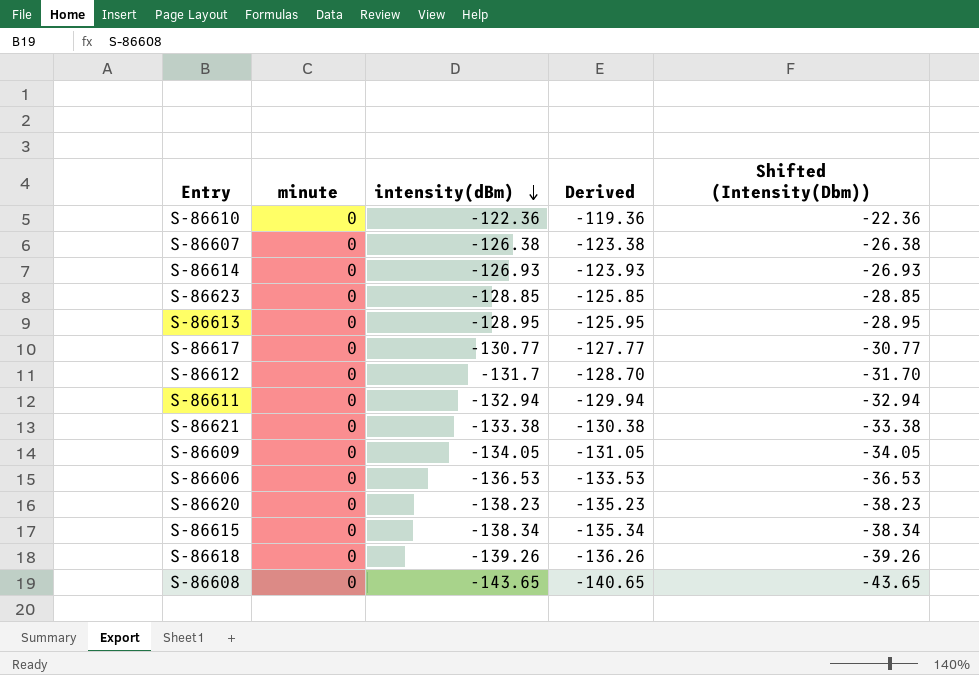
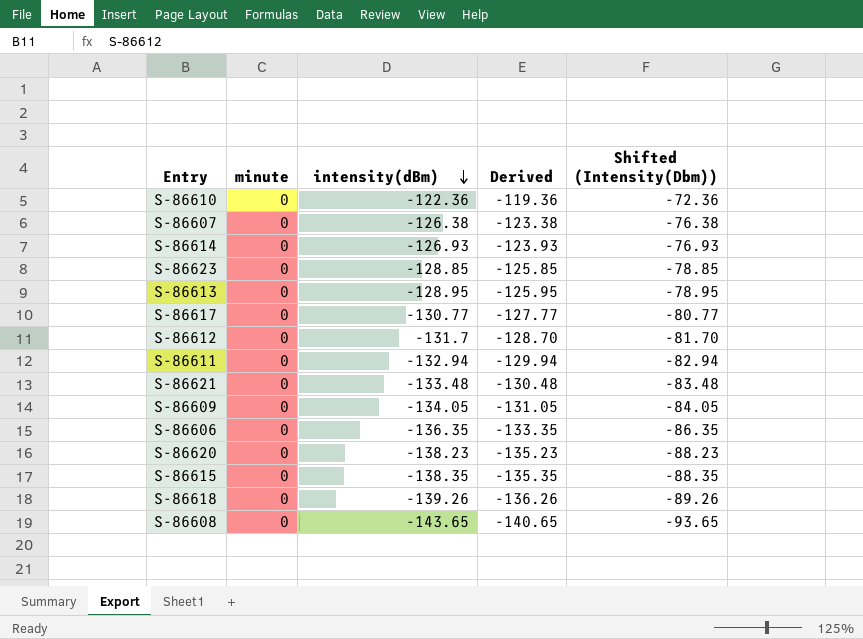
column Shifted (Intensity(Dbm)) | formula: [intensity(dBm)] + 100 -> [intensity(dBm)] + 50
S-86621 | intensity(dBm): -133.38 -> -133.48
S-86621 | Derived: -130.38 -> -130.48
S-86606 | intensity(dBm): -136.53 -> -136.35
S-86606 | Derived: -133.53 -> -133.35
S-86615 | intensity(dBm): -138.34 -> -138.35
S-86615 | Derived: -135.34 -> -135.35

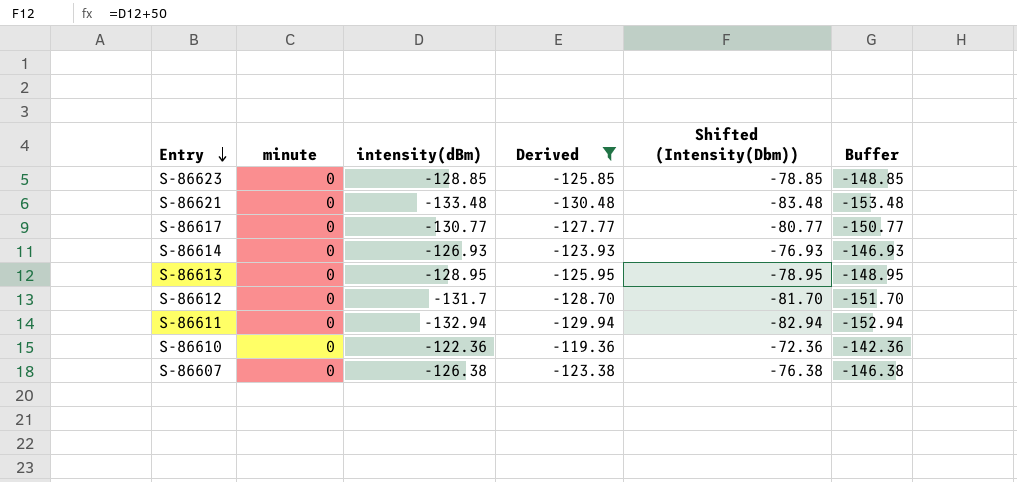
filter: none -> Derived >= -130.48
row order: intensity(dBm) descending -> Entry descending
column Buffer | formula: none -> [intensity(dBm)] - 20

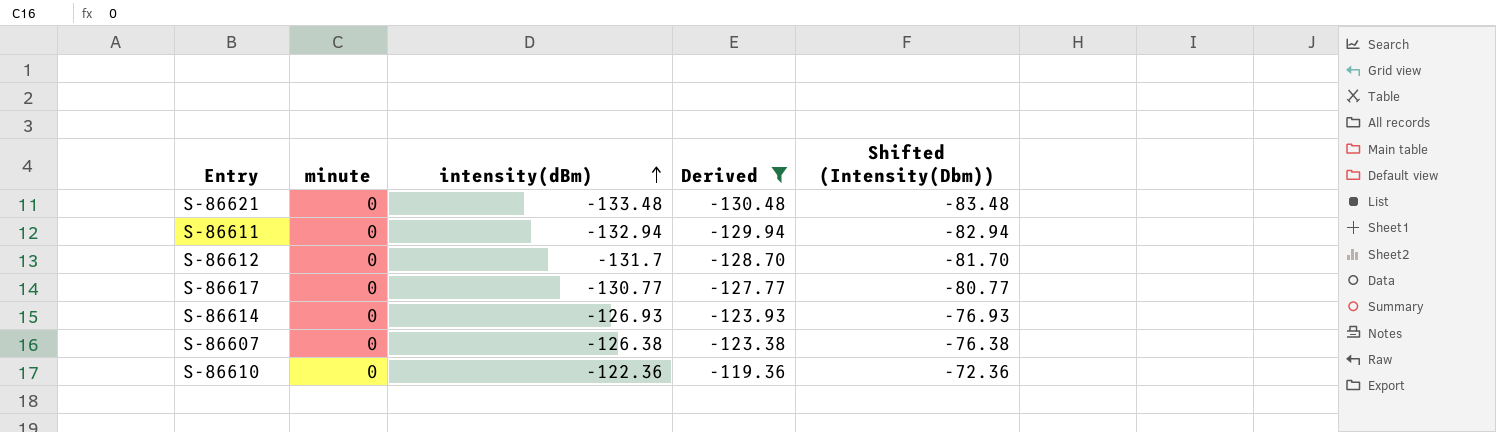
row order: Entry descending -> intensity(dBm) ascending
column Buffer | formula: [intensity(dBm)] - 20 -> none
row S-86623: 0 | -128.85 | -125.85 | -78.85 | -148.85 -> none
row S-86613: 0 | -128.95 | -125.95 | -78.95 | -148.95 -> none

